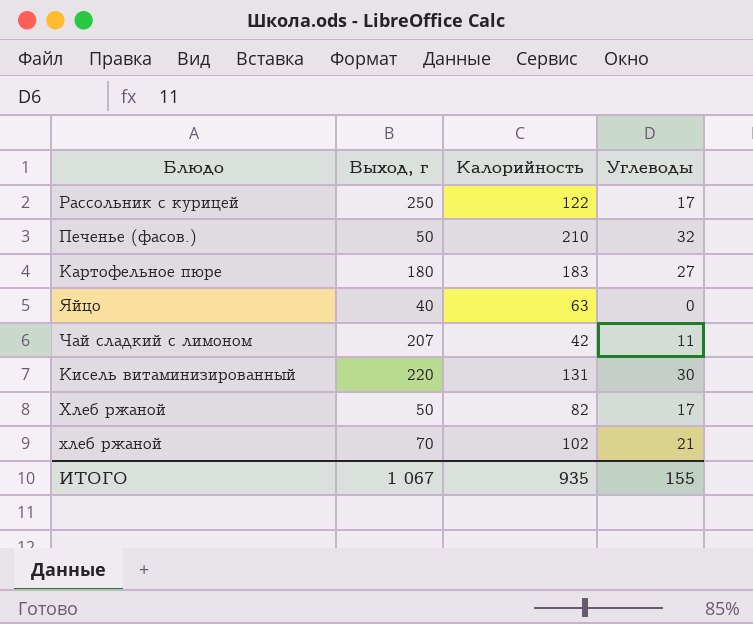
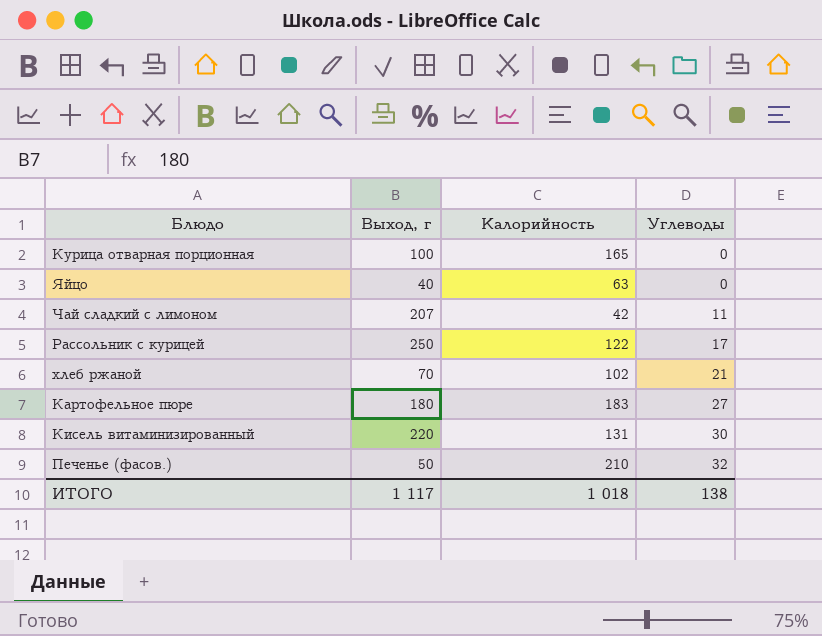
row order: none -> Углеводы ascending
row Хлеб ржаной: 50 | 82 | 17 -> none
row Курица отварная порционная: none -> 100 | 165 | 0
ИТОГО | Выход, г: 1 067 -> 1 117
ИТОГО | Калорийность: 935 -> 1 018
ИТОГО | Углеводы: 155 -> 138

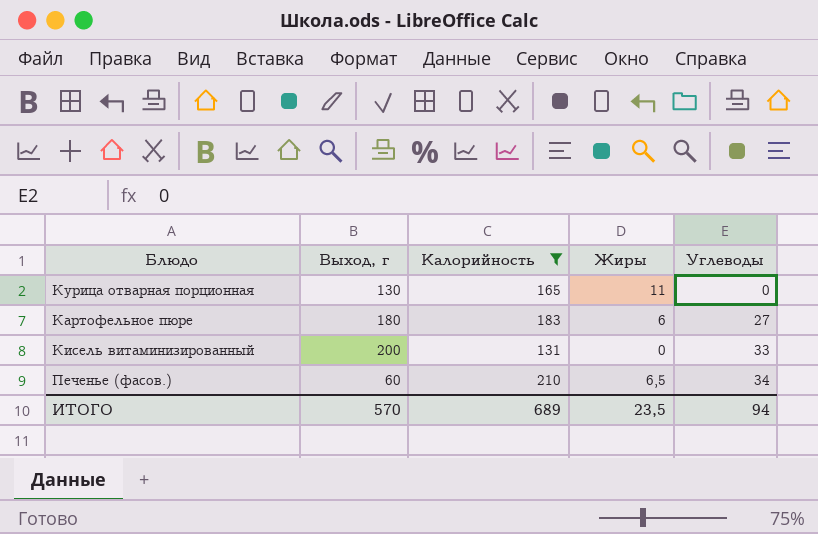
filter: none -> Калорийность >= 131
column Жиры | position: none -> 4
Курица отварная порционная | Выход, г: 100 -> 130
Кисель витаминизированный | Выход, г: 220 -> 200
Кисель витаминизированный | Углеводы: 30 -> 33
Печенье (фасов.) | Выход, г: 50 -> 60
Печенье (фасов.) | Углеводы: 32 -> 34
ИТОГО | Выход, г: 1 117 -> 570
ИТОГО | Калорийность: 1 018 -> 689
ИТОГО | Углеводы: 138 -> 94

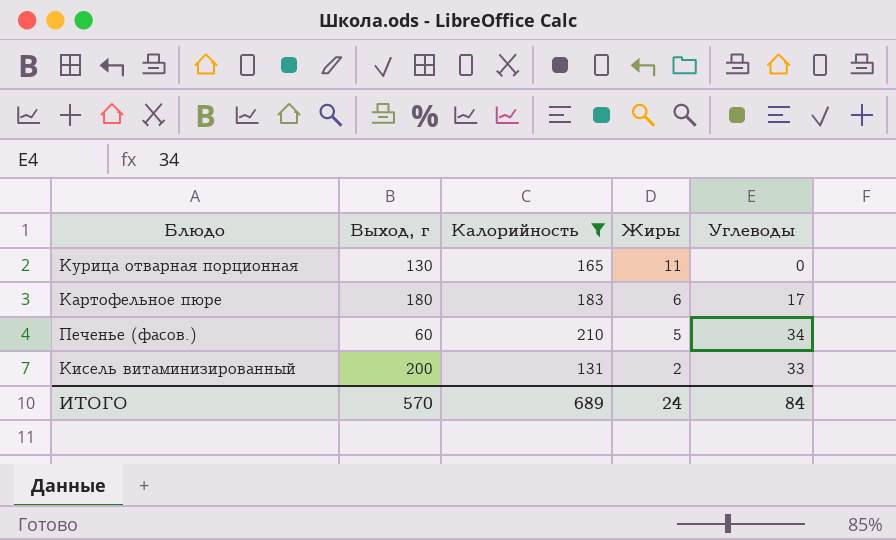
row order: Углеводы ascending -> Жиры descending
Картофельное пюре | Углеводы: 27 -> 17
Печенье (фасов.) | Жиры: 6,5 -> 5
Кисель витаминизированный | Жиры: 0 -> 2
ИТОГО | Жиры: 23,5 -> 24
ИТОГО | Углеводы: 94 -> 84

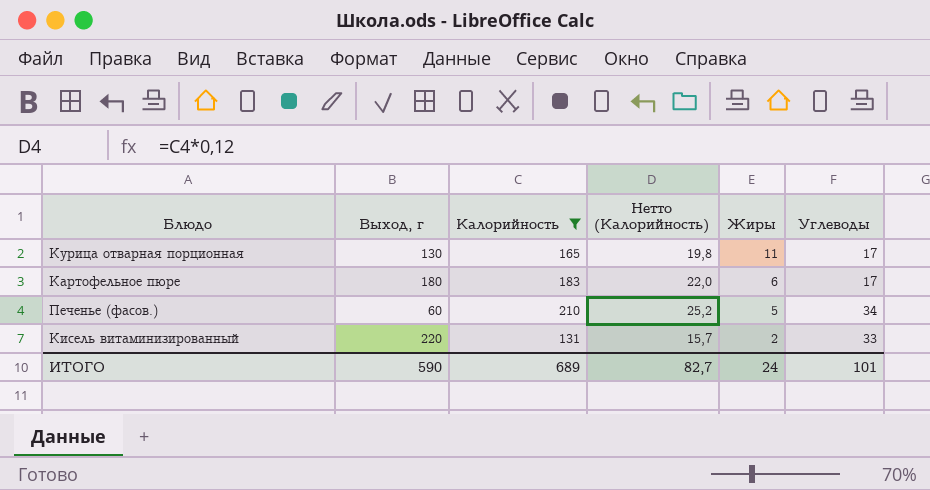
column Нетто (Калорийность) | formula: none -> [Калорийность] * 0,12
Курица отварная порционная | Углеводы: 0 -> 17
Кисель витаминизированный | Выход, г: 200 -> 220
ИТОГО | Выход, г: 570 -> 590
ИТОГО | Углеводы: 84 -> 101

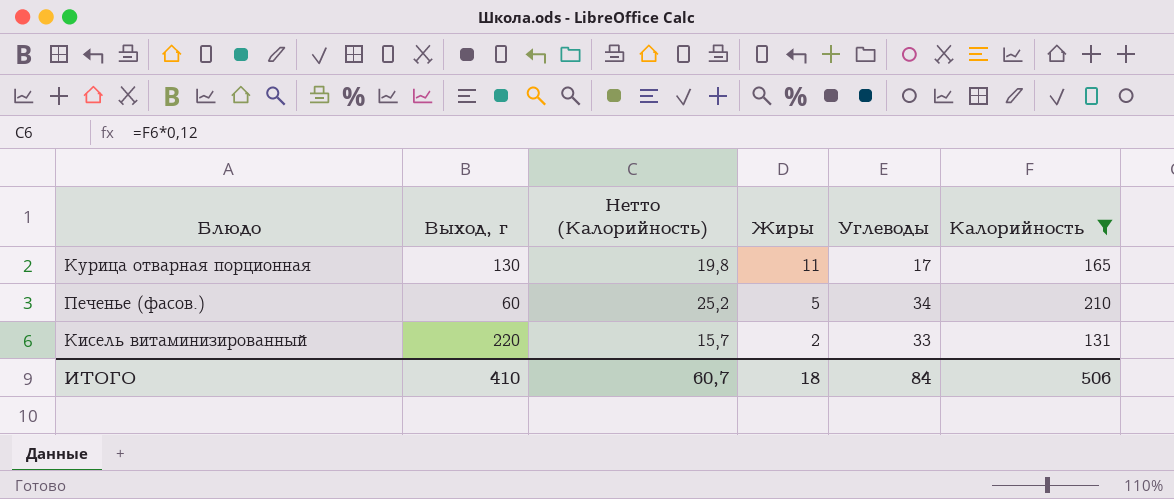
column Калорийность | position: 3 -> 6
row Картофельное пюре: 180 | 183 | 22,0 | 6 | 17 -> none
ИТОГО | Выход, г: 590 -> 410
ИТОГО | Нетто (Калорийность): 82,7 -> 60,7
ИТОГО | Жиры: 24 -> 18
ИТОГО | Углеводы: 101 -> 84
ИТОГО | Калорийность: 689 -> 506

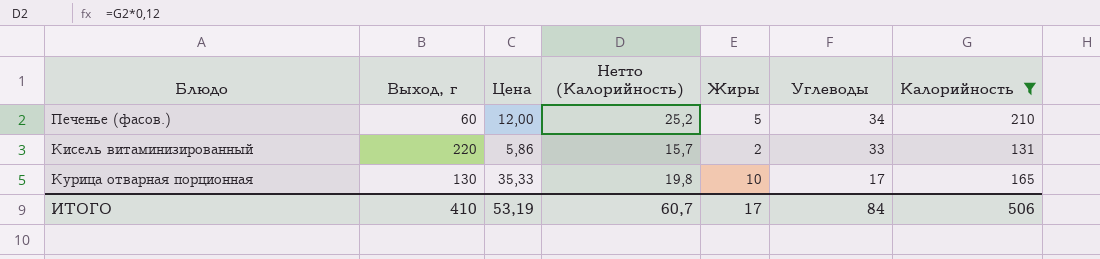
row order: Жиры descending -> Углеводы descending
column Цена | position: none -> 3
Курица отварная порционная | Жиры: 11 -> 10
ИТОГО | Жиры: 18 -> 17

